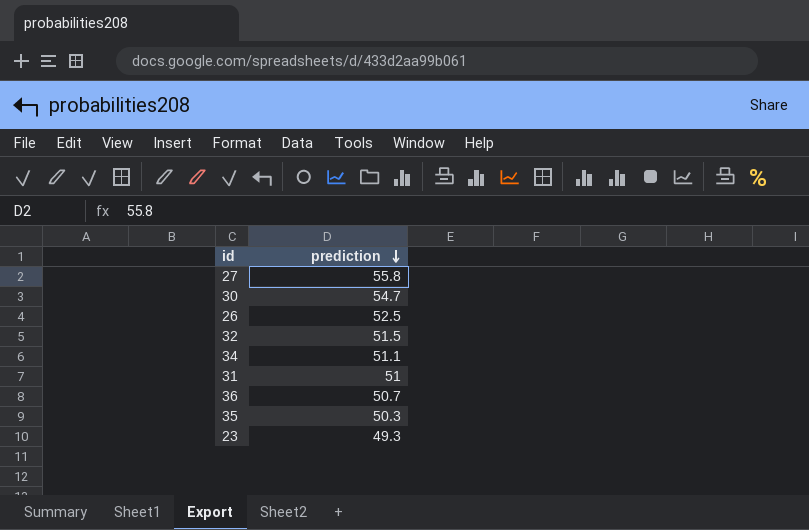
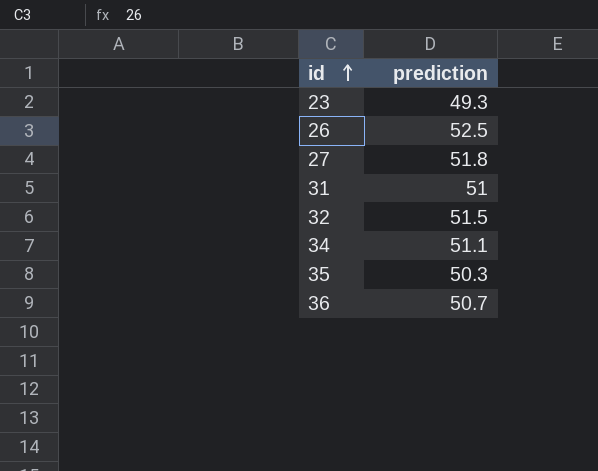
row order: prediction descending -> id ascending
row 30: 54.7 -> none
27 | prediction: 55.8 -> 51.8

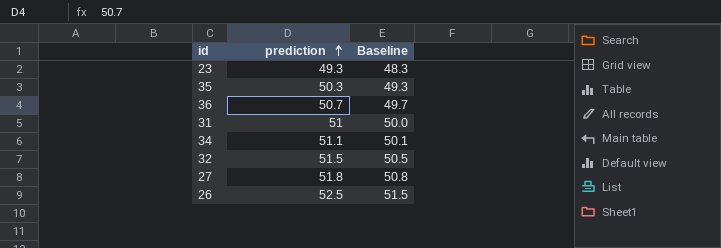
row order: id ascending -> prediction ascending
column Baseline | formula: none -> [prediction] - 1

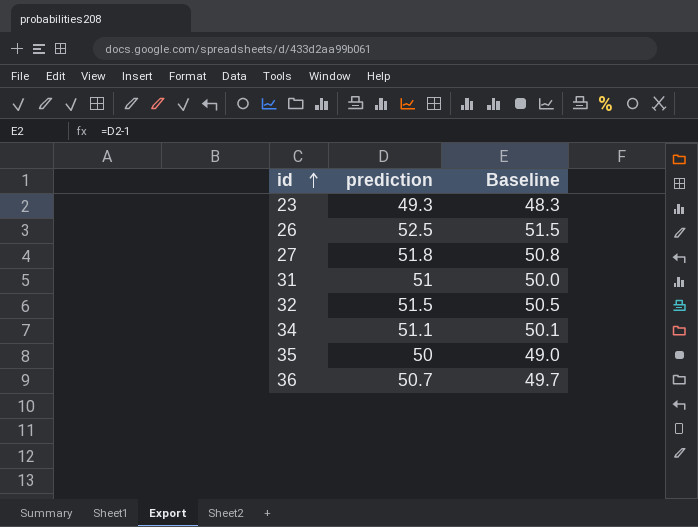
row order: prediction ascending -> id ascending
35 | prediction: 50.3 -> 50
35 | Baseline: 49.3 -> 49.0

